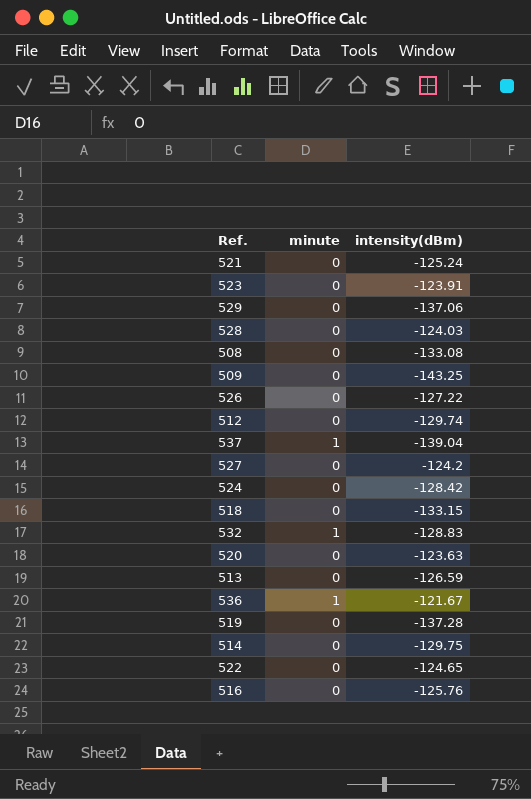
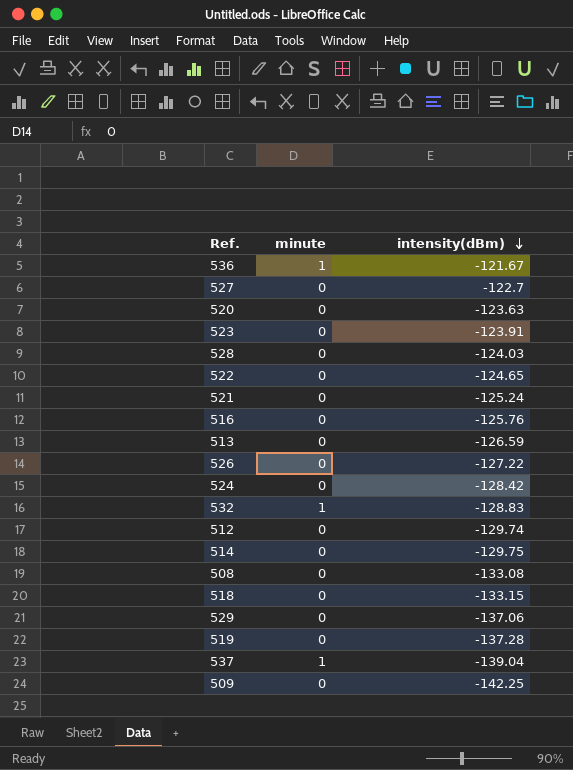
row order: none -> intensity(dBm) descending
527 | intensity(dBm): -124.2 -> -122.7
509 | intensity(dBm): -143.25 -> -142.25

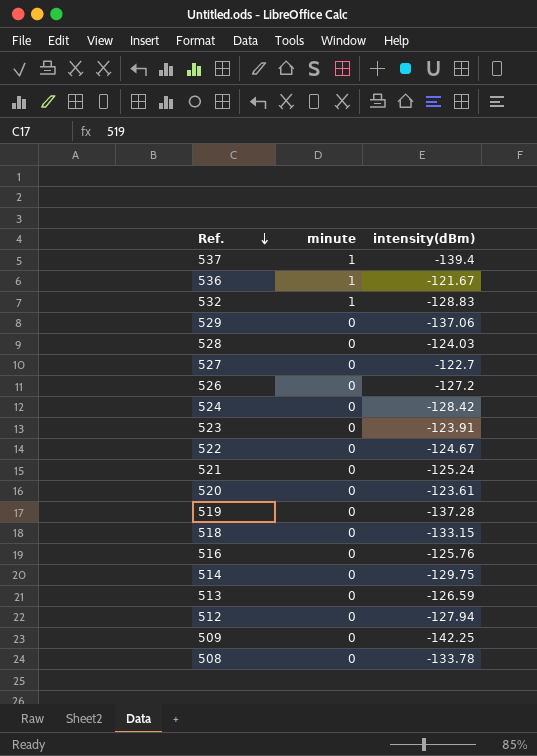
row order: intensity(dBm) descending -> Ref. descending
537 | intensity(dBm): -139.04 -> -139.4
526 | intensity(dBm): -127.22 -> -127.2
522 | intensity(dBm): -124.65 -> -124.67
520 | intensity(dBm): -123.63 -> -123.61
512 | intensity(dBm): -129.74 -> -127.94
508 | intensity(dBm): -133.08 -> -133.78

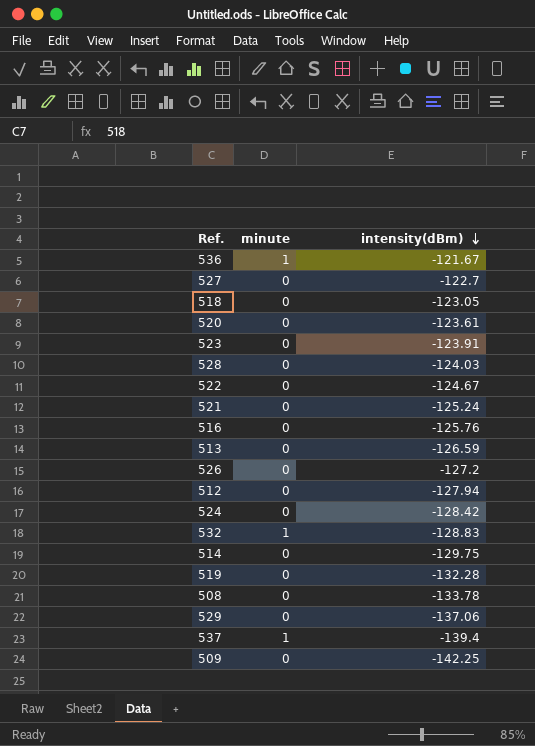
row order: Ref. descending -> intensity(dBm) descending
518 | intensity(dBm): -133.15 -> -123.05
519 | intensity(dBm): -137.28 -> -132.28

